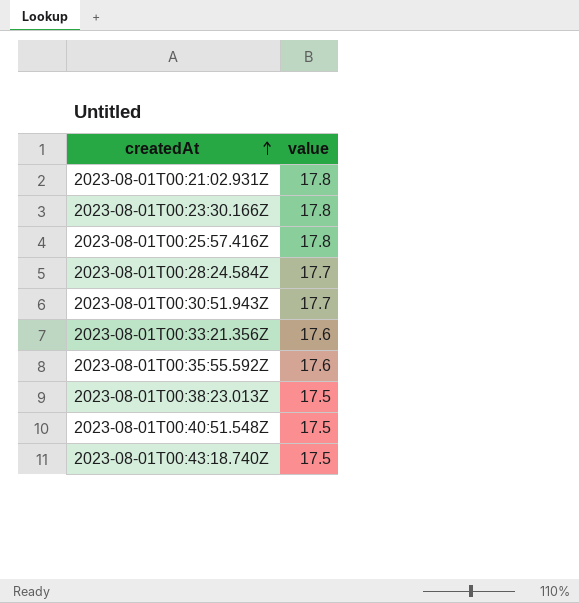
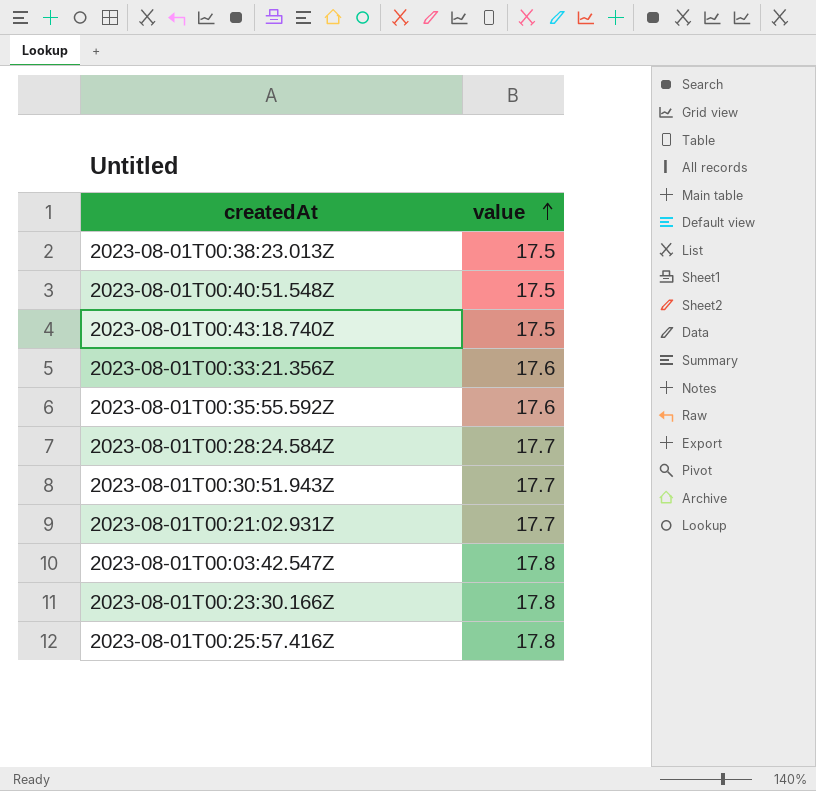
row order: createdAt ascending -> value ascending
2023-08-01T00:21:02.931Z | value: 17.8 -> 17.7
row 2023-08-01T00:03:42.547Z: none -> 17.8

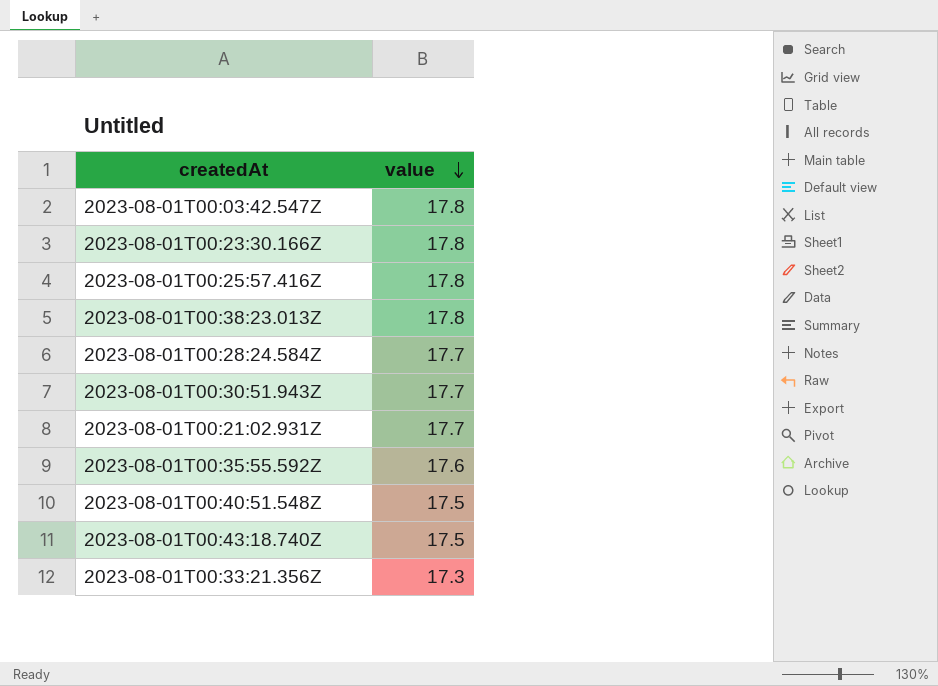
row order: value ascending -> value descending
2023-08-01T00:38:23.013Z | value: 17.5 -> 17.8
2023-08-01T00:33:21.356Z | value: 17.6 -> 17.3

